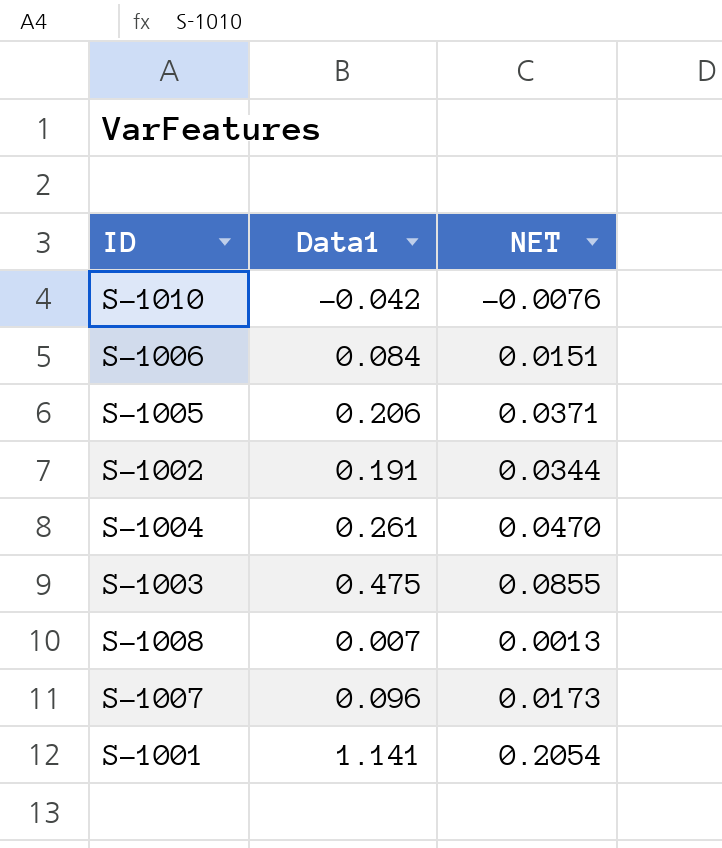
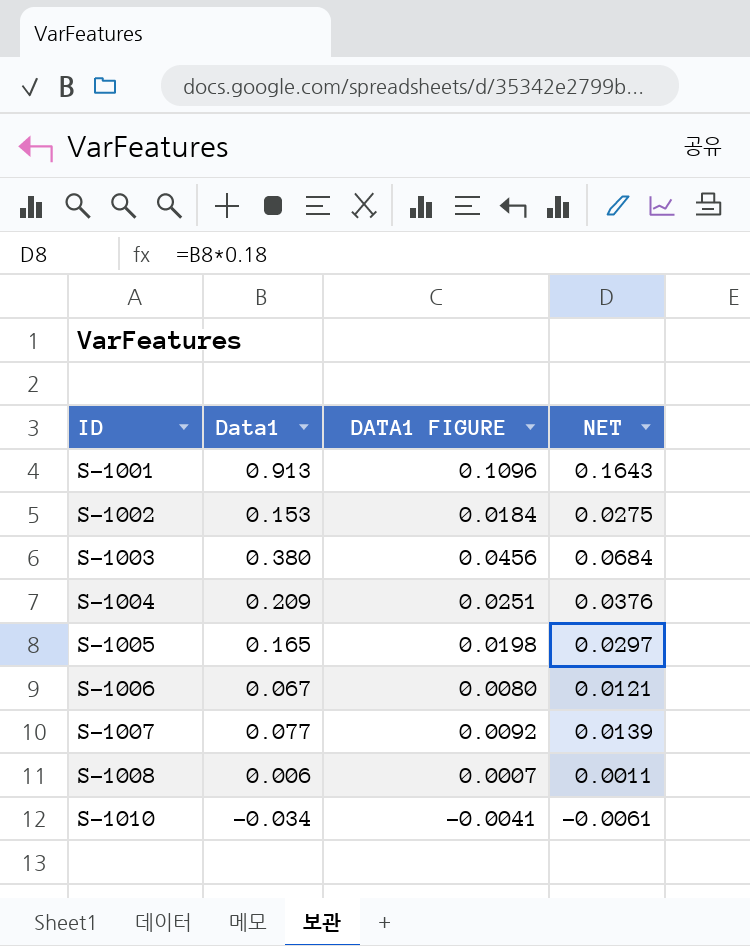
row order: none -> ID ascending
column DATA1 FIGURE | formula: none -> [Data1] * 0.12
S-1001 | Data1: 1.141 -> 0.913
S-1001 | NET: 0.2054 -> 0.1643
S-1002 | Data1: 0.191 -> 0.153
S-1002 | NET: 0.0344 -> 0.0275
S-1003 | Data1: 0.475 -> 0.380
S-1003 | NET: 0.0855 -> 0.0684
S-1004 | Data1: 0.261 -> 0.209
S-1004 | NET: 0.0470 -> 0.0376
S-1005 | Data1: 0.206 -> 0.165
S-1005 | NET: 0.0371 -> 0.0297
S-1006 | Data1: 0.084 -> 0.067
S-1006 | NET: 0.0151 -> 0.0121
S-1007 | Data1: 0.096 -> 0.077
S-1007 | NET: 0.0173 -> 0.0139
S-1008 | Data1: 0.007 -> 0.006
S-1008 | NET: 0.0013 -> 0.0011
S-1010 | Data1: -0.042 -> -0.034
S-1010 | NET: -0.0076 -> -0.0061

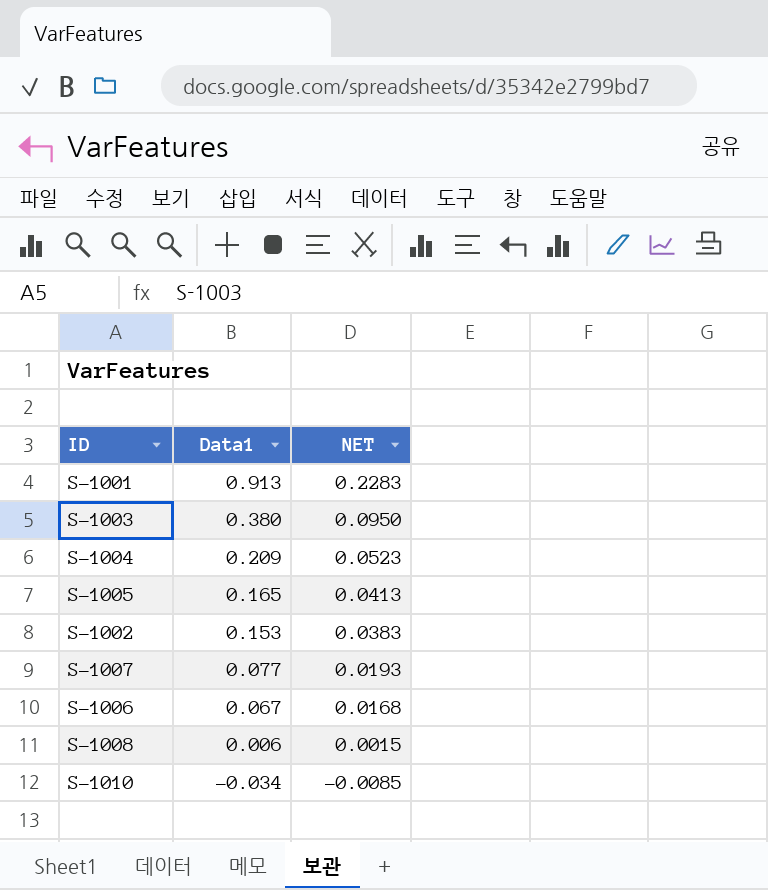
row order: ID ascending -> Data1 descending
column DATA1 FIGURE | formula: [Data1] * 0.12 -> none
column NET | formula: [Data1] * 0.18 -> [Data1] * 0.25

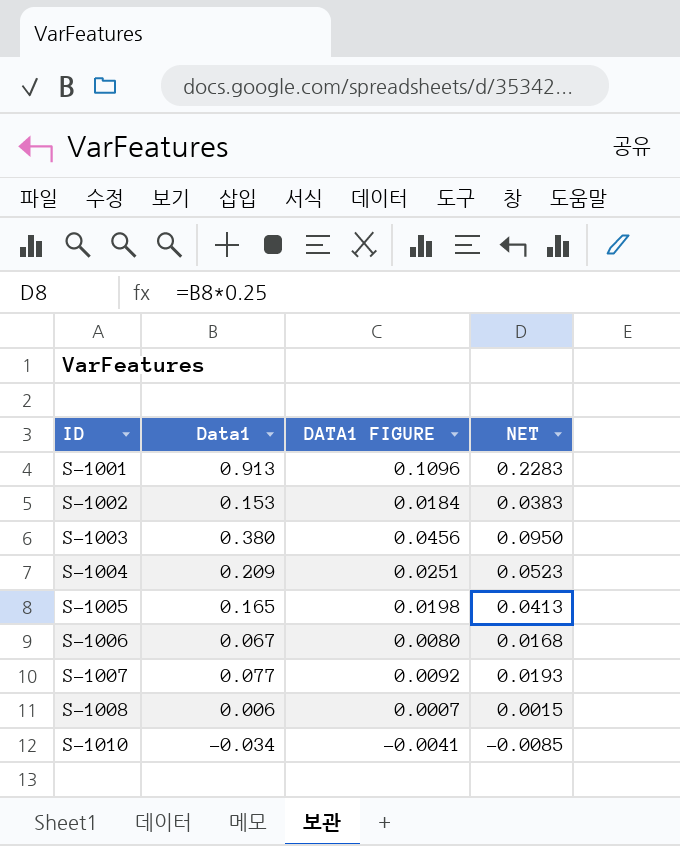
row order: Data1 descending -> ID ascending
column DATA1 FIGURE | formula: none -> [Data1] * 0.12

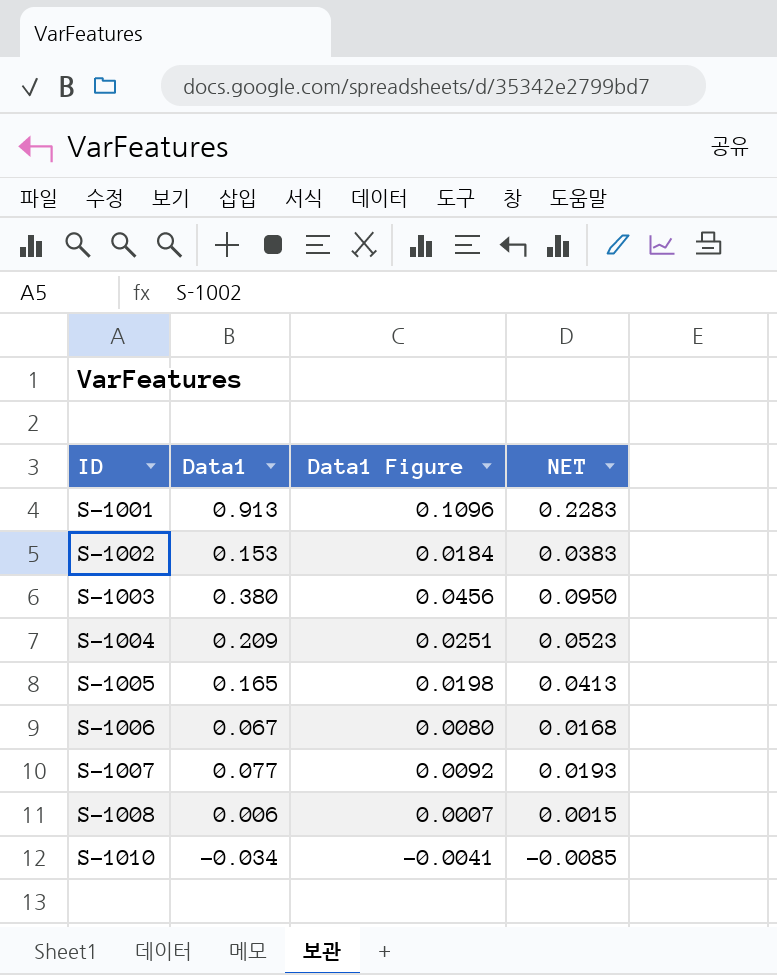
column name: DATA1 FIGURE -> Data1 Figure

